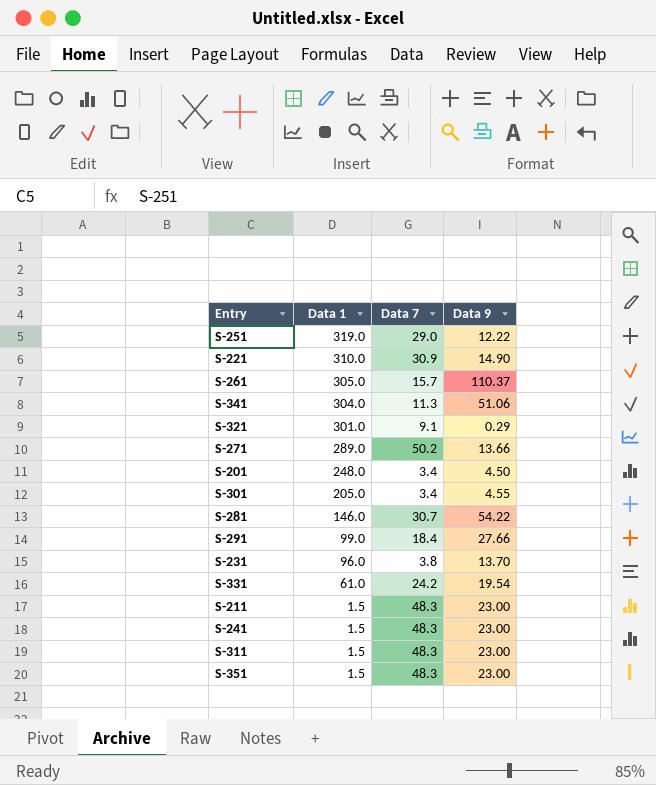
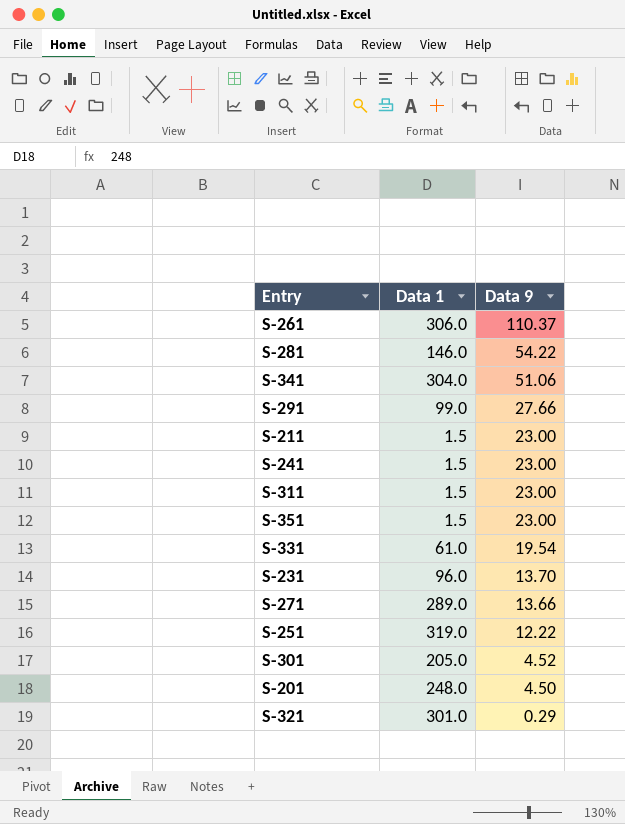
row order: Data 1 descending -> Data 9 descending
column Data 7 | position: 3 -> none
row S-221: 310.0 | 30.9 | 14.90 -> none
S-261 | Data 1: 305.0 -> 306.0
S-301 | Data 9: 4.55 -> 4.52

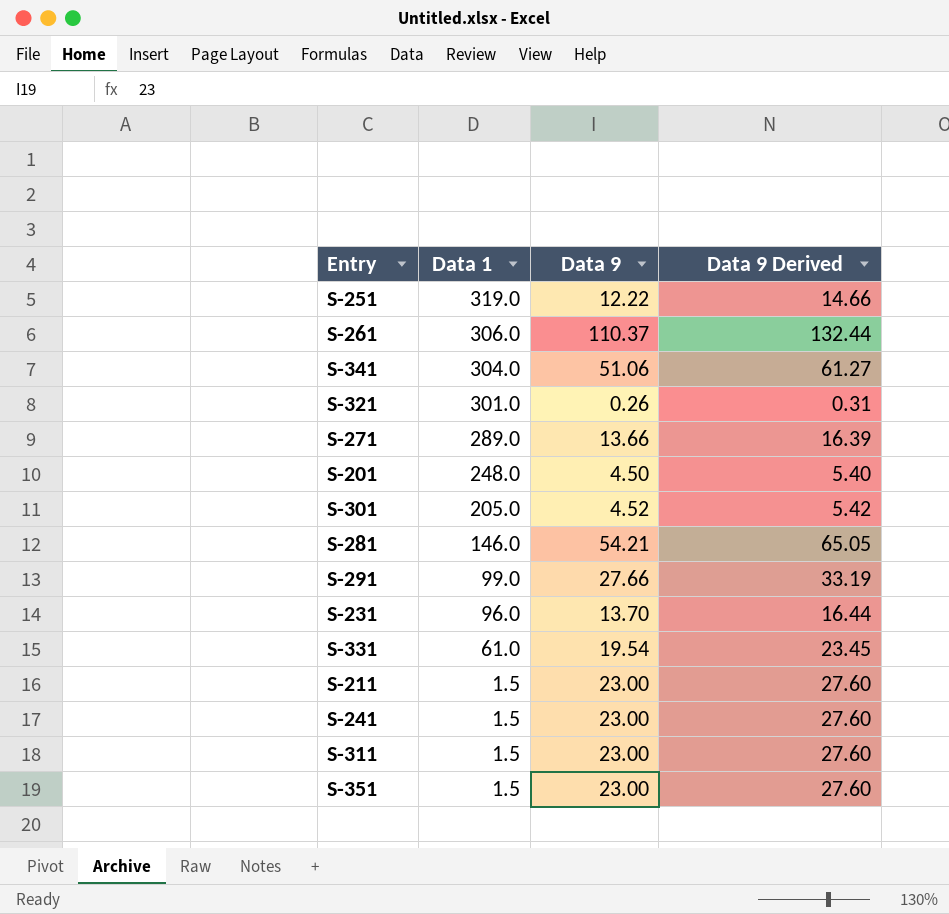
row order: Data 9 descending -> Data 1 descending
column Data 9 Derived | formula: none -> [Data 9] * 1.2
S-321 | Data 9: 0.29 -> 0.26
S-281 | Data 9: 54.22 -> 54.21

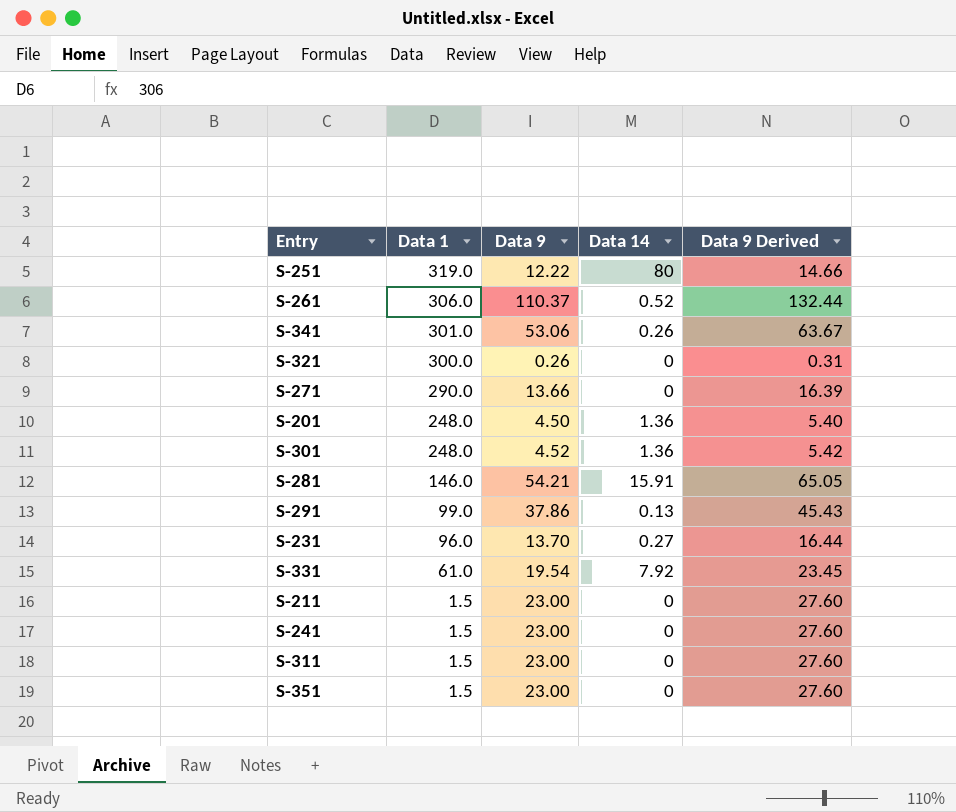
column Data 14 | position: none -> 4
S-341 | Data 1: 304.0 -> 301.0
S-341 | Data 9: 51.06 -> 53.06
S-341 | Data 9 Derived: 61.27 -> 63.67
S-321 | Data 1: 301.0 -> 300.0
S-271 | Data 1: 289.0 -> 290.0
S-301 | Data 1: 205.0 -> 248.0
S-291 | Data 9: 27.66 -> 37.86
S-291 | Data 9 Derived: 33.19 -> 45.43

